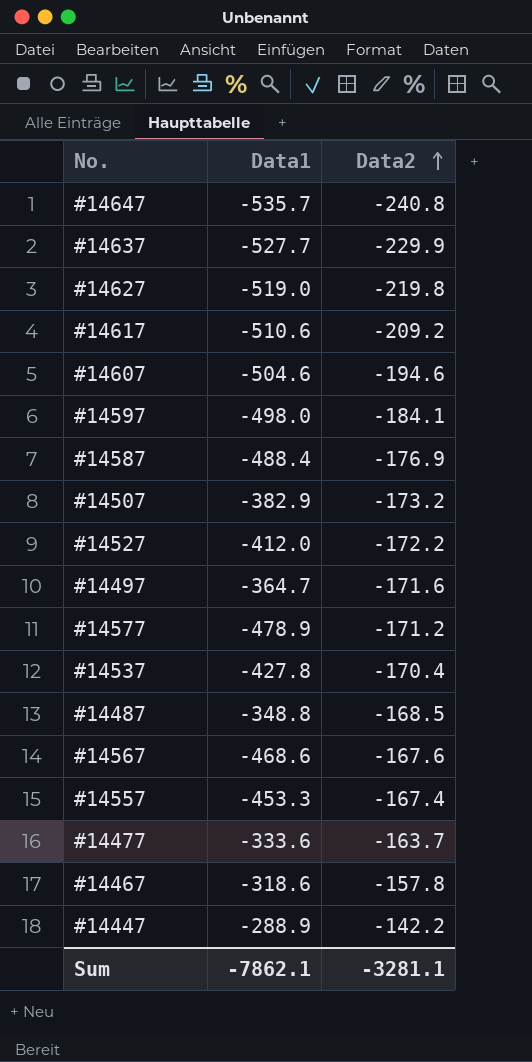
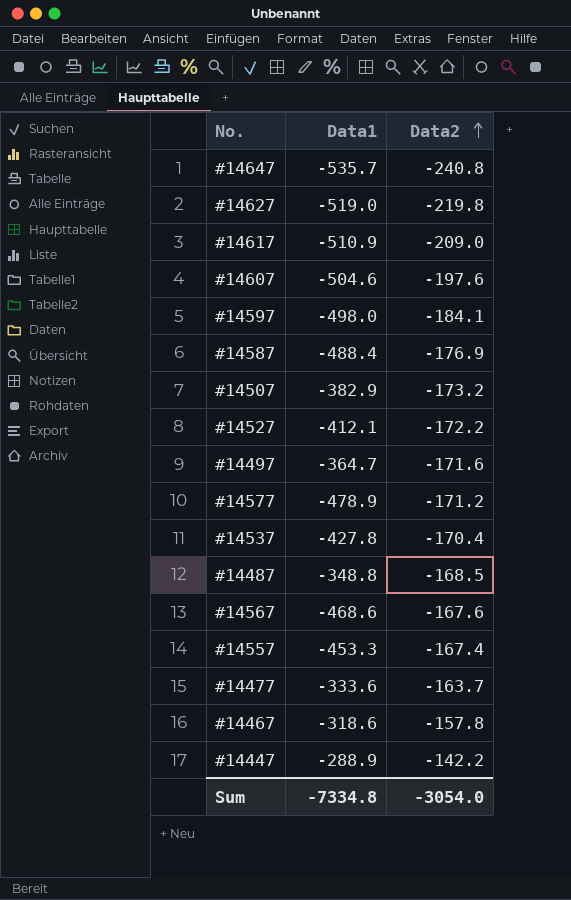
row #14637: -527.7 | -229.9 -> none
#14617 | Data1: -510.6 -> -510.9
#14617 | Data2: -209.2 -> -209.0
#14607 | Data2: -194.6 -> -197.6
#14527 | Data1: -412.0 -> -412.1
Sum | Data1: -7862.1 -> -7334.8
Sum | Data2: -3281.1 -> -3054.0

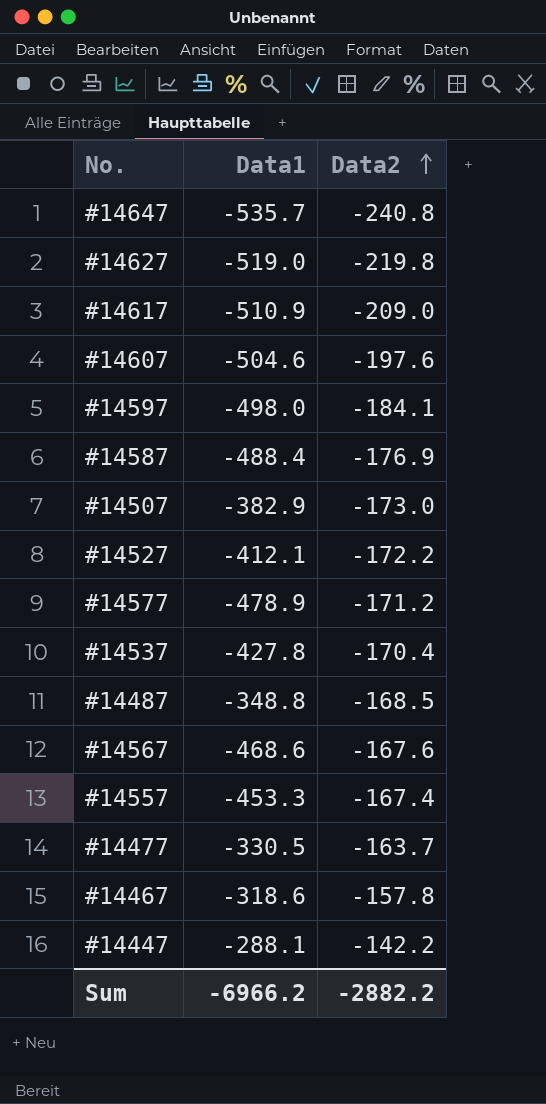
row #14497: -364.7 | -171.6 -> none
#14507 | Data2: -173.2 -> -173.0
#14477 | Data1: -333.6 -> -330.5
#14447 | Data1: -288.9 -> -288.1
Sum | Data1: -7334.8 -> -6966.2
Sum | Data2: -3054.0 -> -2882.2

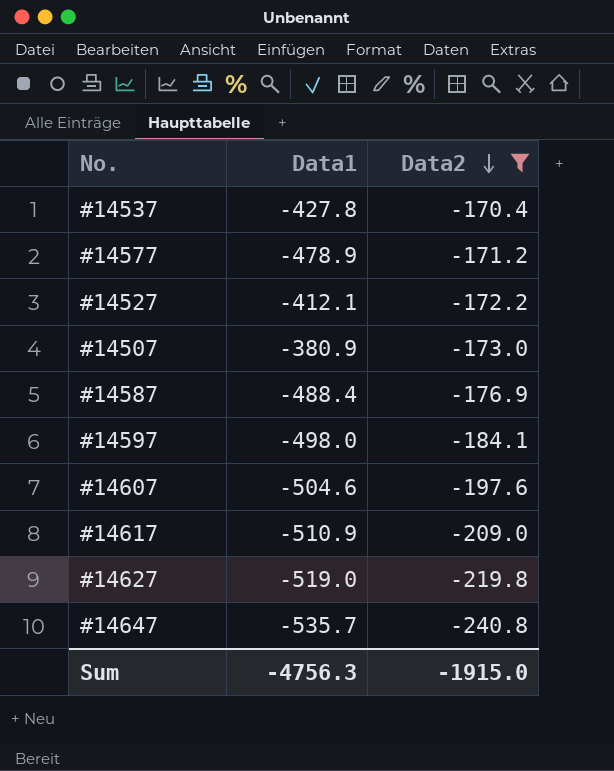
filter: none -> Data2 <= -170.4
row order: Data2 ascending -> Data2 descending
#14507 | Data1: -382.9 -> -380.9
Sum | Data1: -6966.2 -> -4756.3
Sum | Data2: -2882.2 -> -1915.0

